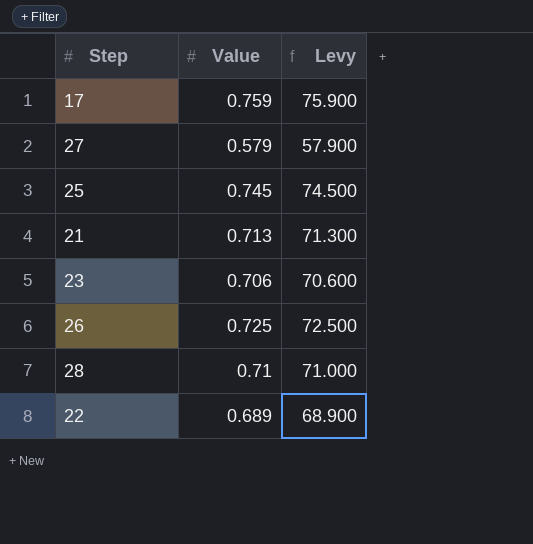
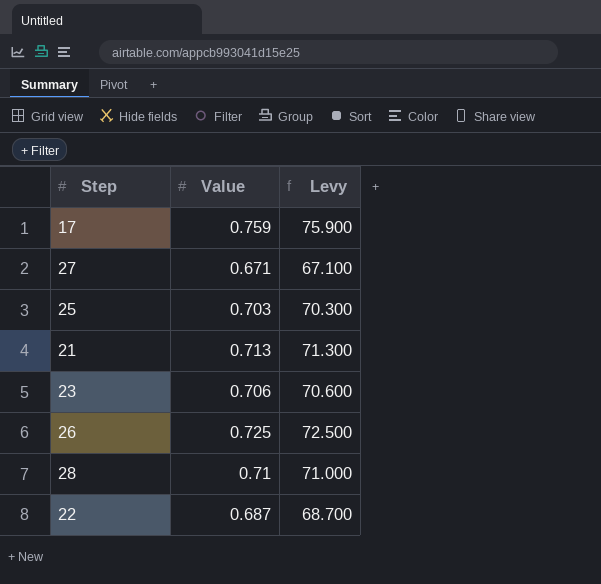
27 | Value: 0.579 -> 0.671
27 | Levy: 57.900 -> 67.100
25 | Value: 0.745 -> 0.703
25 | Levy: 74.500 -> 70.300
22 | Value: 0.689 -> 0.687
22 | Levy: 68.900 -> 68.700

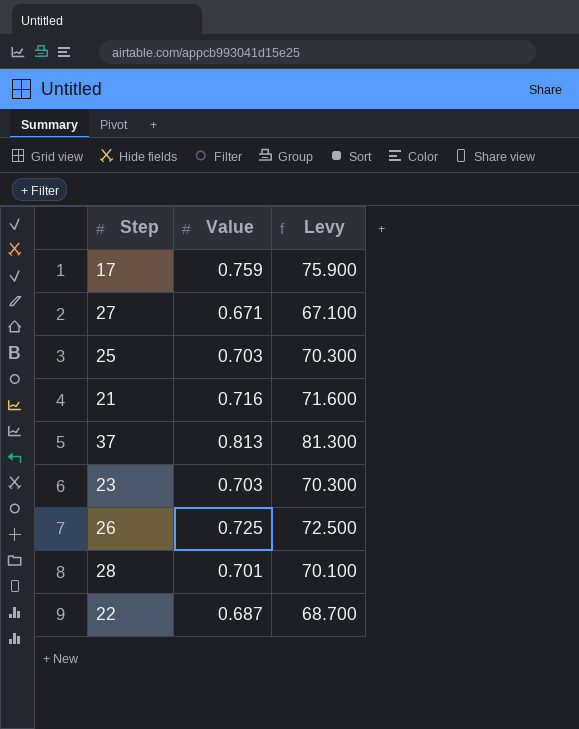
21 | Value: 0.713 -> 0.716
21 | Levy: 71.300 -> 71.600
row 37: none -> 0.813 | 81.300
23 | Value: 0.706 -> 0.703
23 | Levy: 70.600 -> 70.300
28 | Value: 0.71 -> 0.701
28 | Levy: 71.000 -> 70.100

